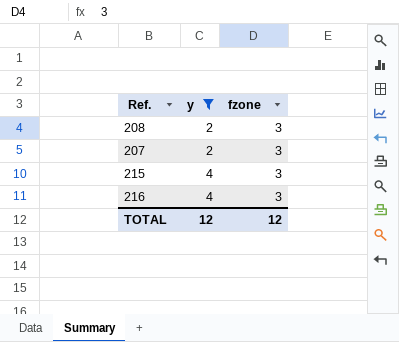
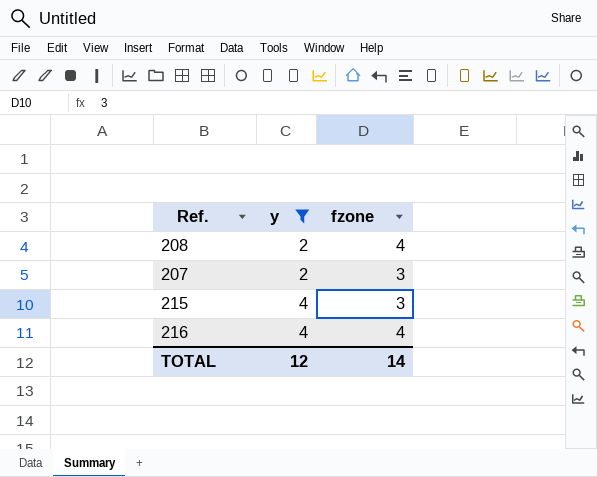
208 | fzone: 3 -> 4
216 | fzone: 3 -> 4
TOTAL | fzone: 12 -> 14

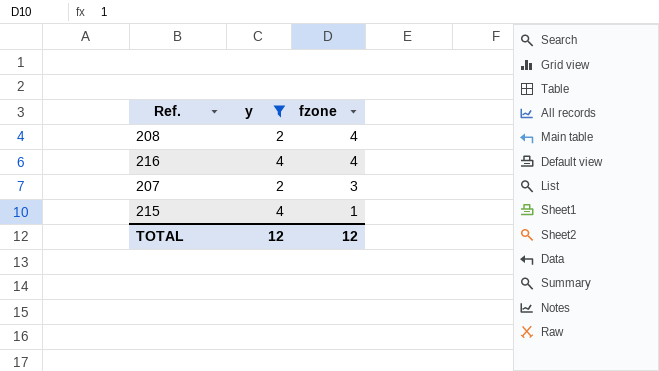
row order: y ascending -> fzone descending
215 | fzone: 3 -> 1
TOTAL | fzone: 14 -> 12

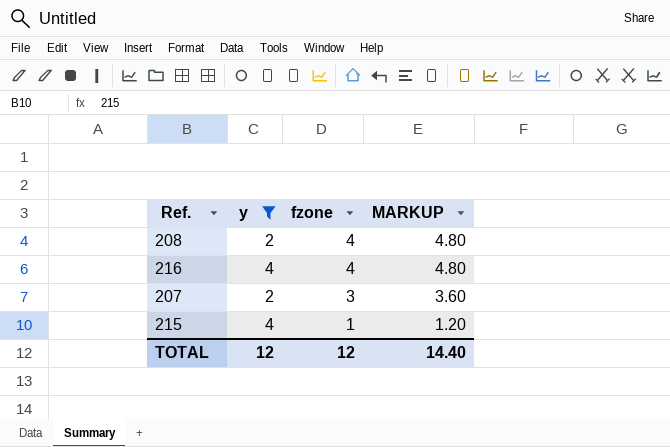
column MARKUP | formula: none -> [fzone] * 1.2

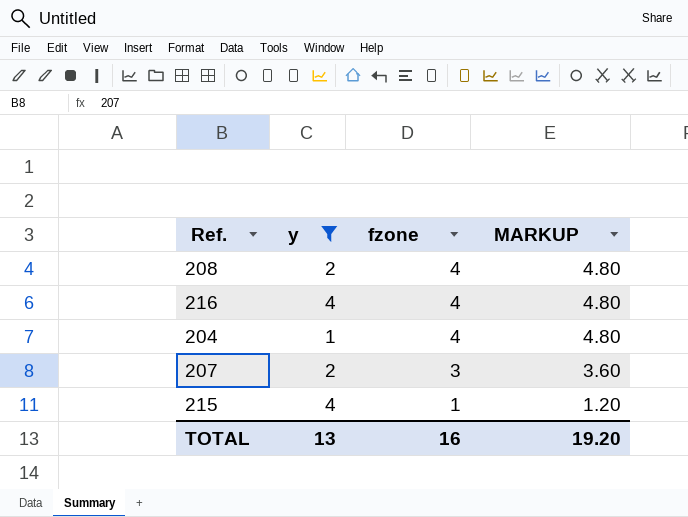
row 204: none -> 1 | 4 | 4.80
TOTAL | y: 12 -> 13
TOTAL | fzone: 12 -> 16
TOTAL | MARKUP: 14.40 -> 19.20

